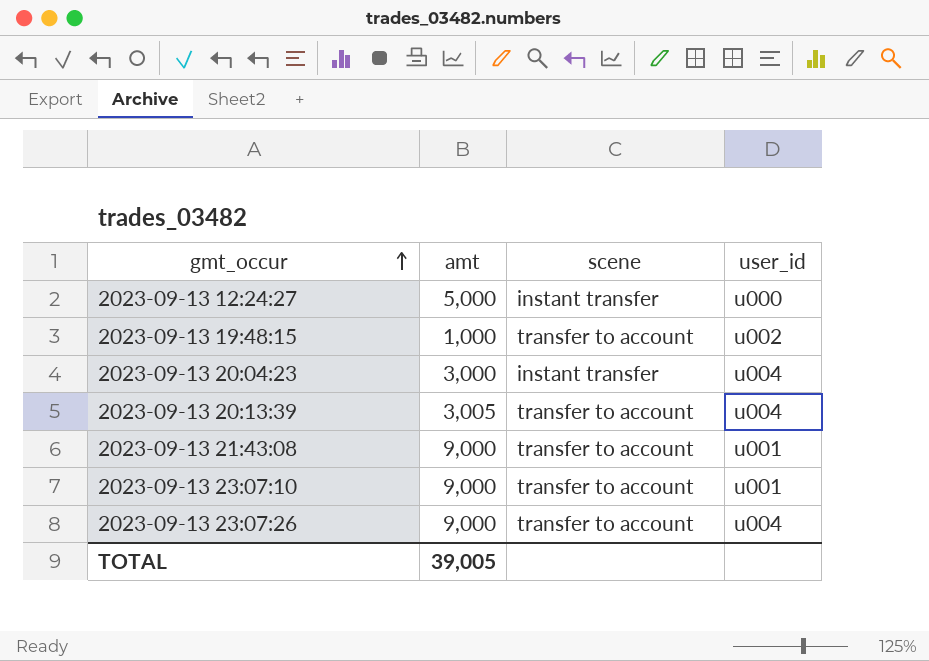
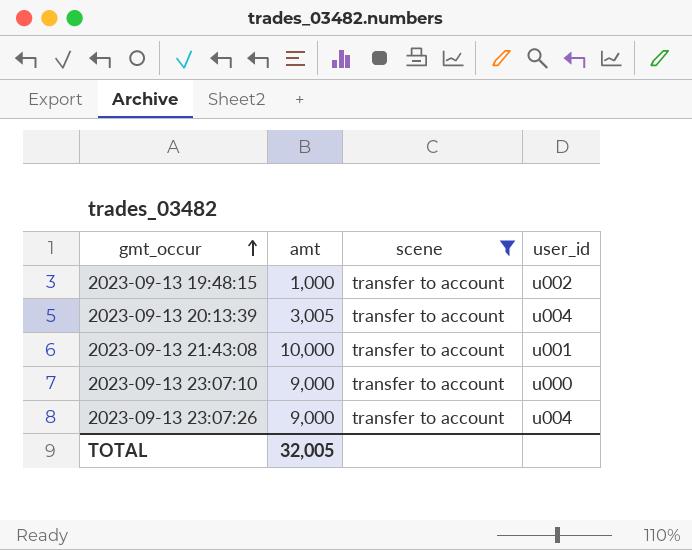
filter: none -> scene = transfer to account
2023-09-13 21:43:08 | amt: 9,000 -> 10,000
2023-09-13 23:07:10 | user_id: u001 -> u000
TOTAL | amt: 39,005 -> 32,005

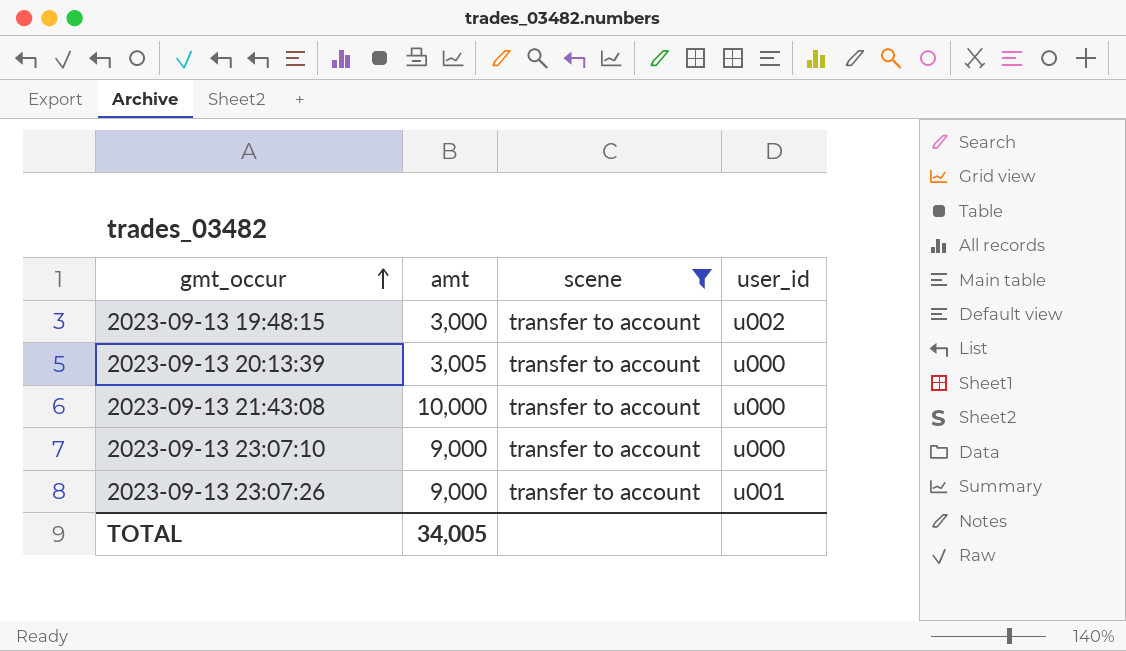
2023-09-13 19:48:15 | amt: 1,000 -> 3,000
2023-09-13 20:13:39 | user_id: u004 -> u000
2023-09-13 21:43:08 | user_id: u001 -> u000
2023-09-13 23:07:26 | user_id: u004 -> u001
TOTAL | amt: 32,005 -> 34,005

